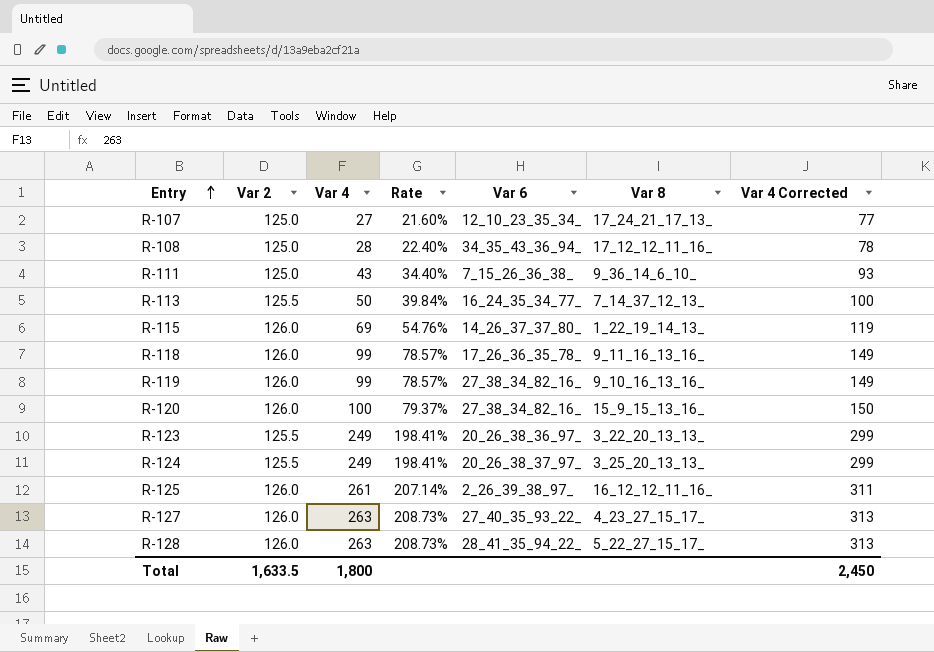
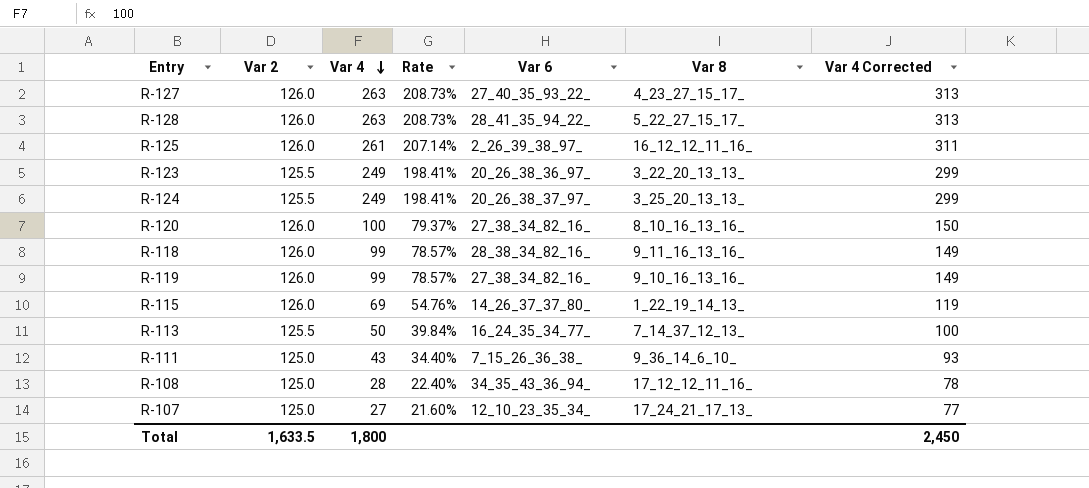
row order: Entry ascending -> Var 4 descending
R-120 | Var 8: 15_9_15_13_16_ -> 8_10_16_13_16_
R-118 | Var 6: 17_26_36_35_78_ -> 28_38_34_82_16_

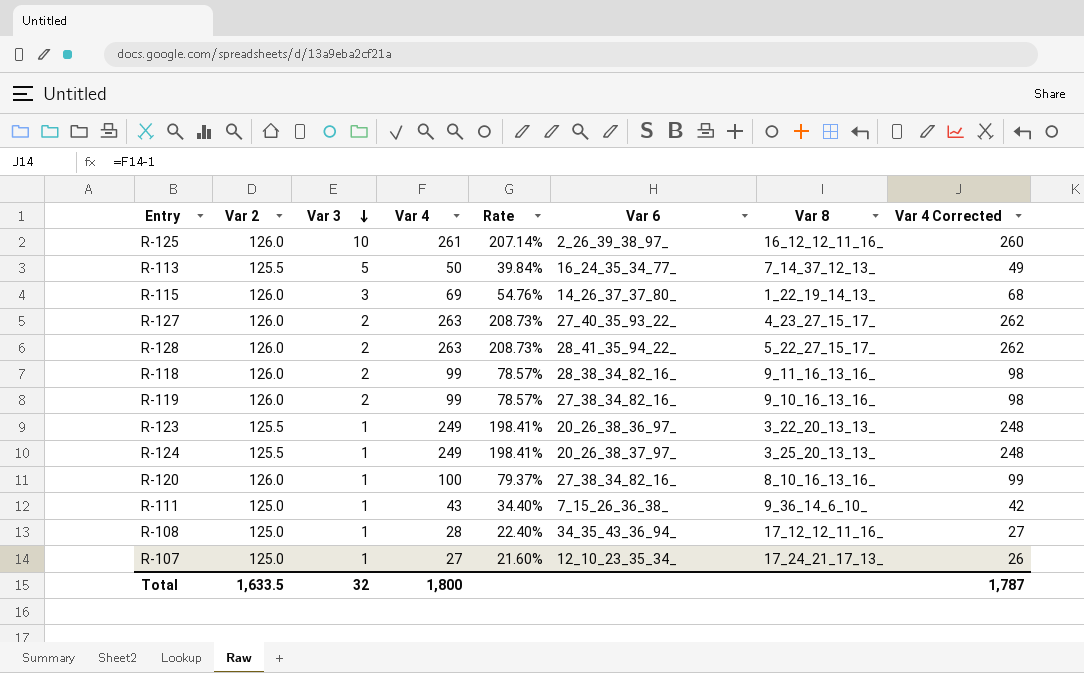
row order: Var 4 descending -> Var 3 descending
column Var 3 | position: none -> 3
column Var 4 Corrected | formula: [Var 4] + 50 -> [Var 4] - 1
Total | Var 4 Corrected: 2,450 -> 1,787

